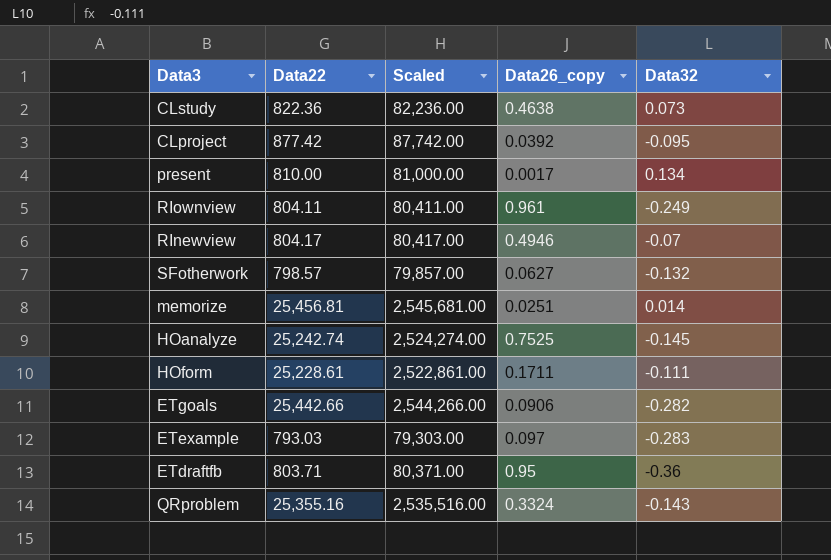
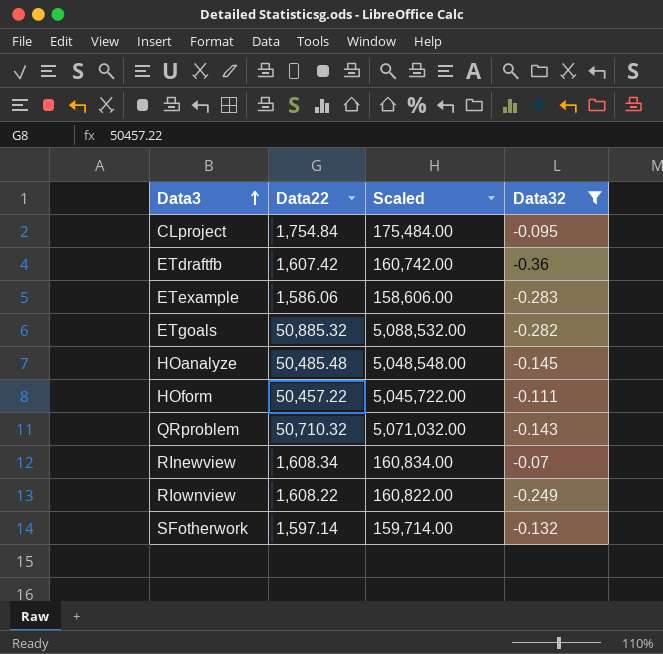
filter: none -> Data32 <= -0.07
row order: none -> Data3 ascending
column Data26_copy | position: 4 -> none
CLproject | Data22: 877.42 -> 1,754.84
CLproject | Scaled: 87,742.00 -> 175,484.00
ETdraftfb | Data22: 803.71 -> 1,607.42
ETdraftfb | Scaled: 80,371.00 -> 160,742.00
ETexample | Data22: 793.03 -> 1,586.06
ETexample | Scaled: 79,303.00 -> 158,606.00
ETgoals | Data22: 25,442.66 -> 50,885.32
ETgoals | Scaled: 2,544,266.00 -> 5,088,532.00
HOanalyze | Data22: 25,242.74 -> 50,485.48
HOanalyze | Scaled: 2,524,274.00 -> 5,048,548.00
HOform | Data22: 25,228.61 -> 50,457.22
HOform | Scaled: 2,522,861.00 -> 5,045,722.00
QRproblem | Data22: 25,355.16 -> 50,710.32
QRproblem | Scaled: 2,535,516.00 -> 5,071,032.00
RInewview | Data22: 804.17 -> 1,608.34
RInewview | Scaled: 80,417.00 -> 160,834.00
RIownview | Data22: 804.11 -> 1,608.22
RIownview | Scaled: 80,411.00 -> 160,822.00
SFotherwork | Data22: 798.57 -> 1,597.14
SFotherwork | Scaled: 79,857.00 -> 159,714.00

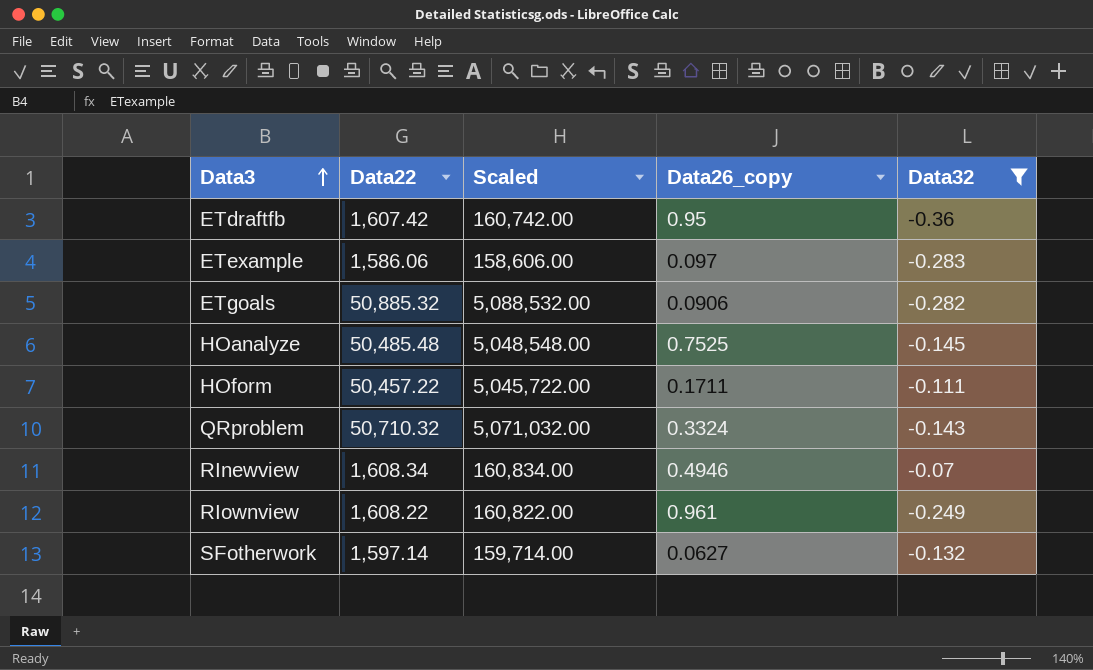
column Data26_copy | position: none -> 4
row CLproject: 1,754.84 | 175,484.00 | -0.095 -> none

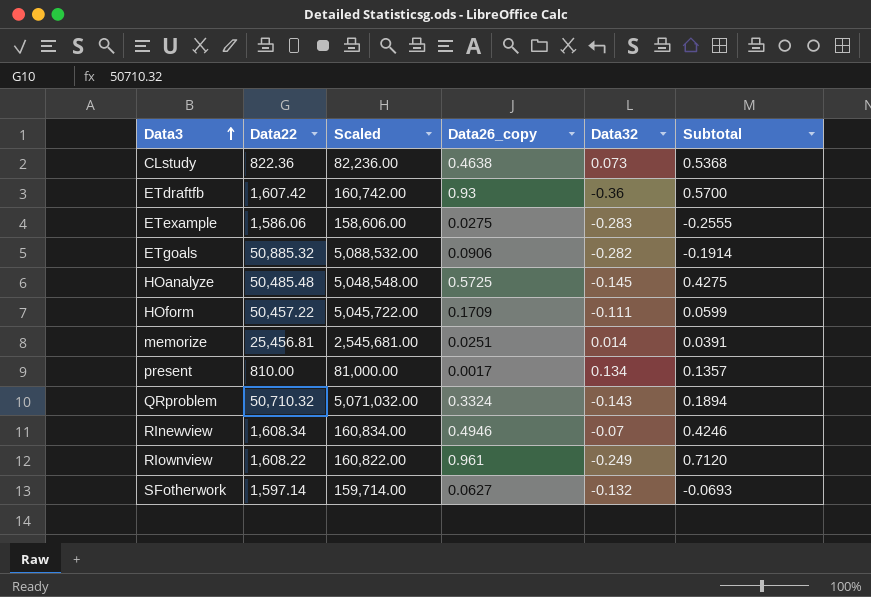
filter: Data32 <= -0.07 -> none
column Subtotal | formula: none -> [Data26_copy] + [Data32]
ETdraftfb | Data26_copy: 0.95 -> 0.93
ETexample | Data26_copy: 0.097 -> 0.0275
HOanalyze | Data26_copy: 0.7525 -> 0.5725
HOform | Data26_copy: 0.1711 -> 0.1709

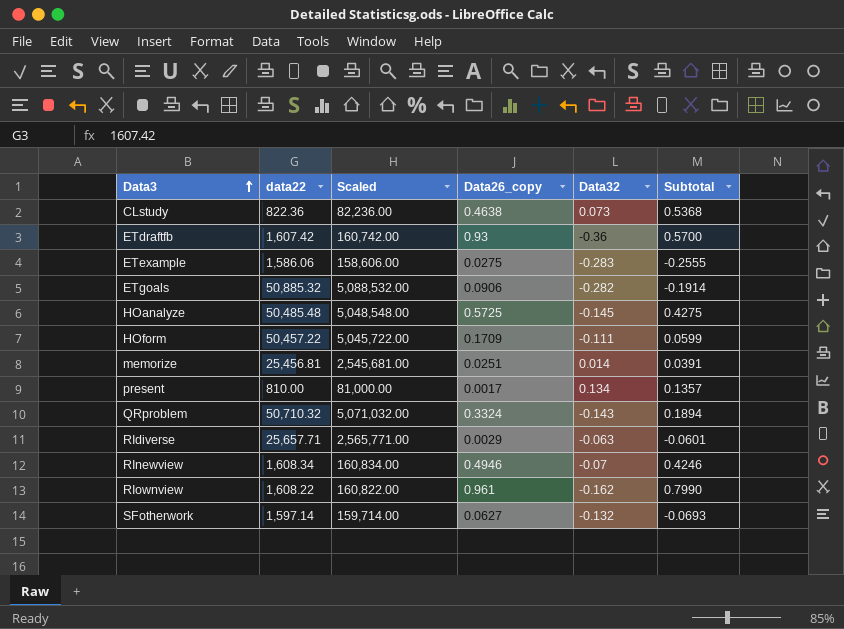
column name: Data22 -> data22
row RIdiverse: none -> 25,657.71 | 2,565,771.00 | 0.0029 | -0.063 | -0.0601
RIownview | Data32: -0.249 -> -0.162
RIownview | Subtotal: 0.7120 -> 0.7990

